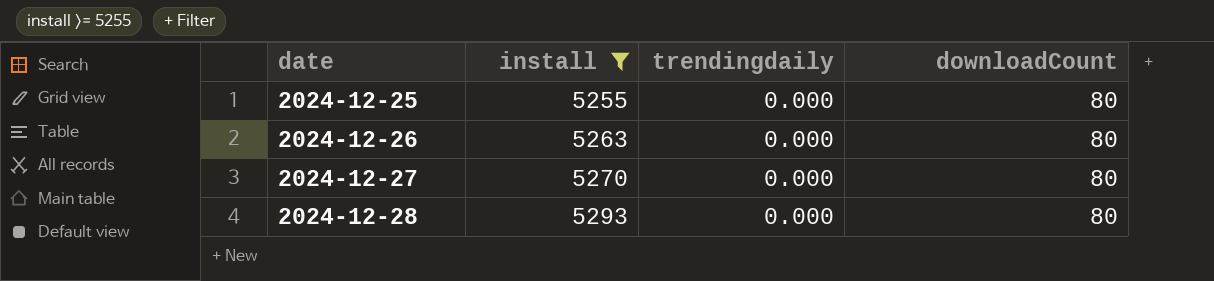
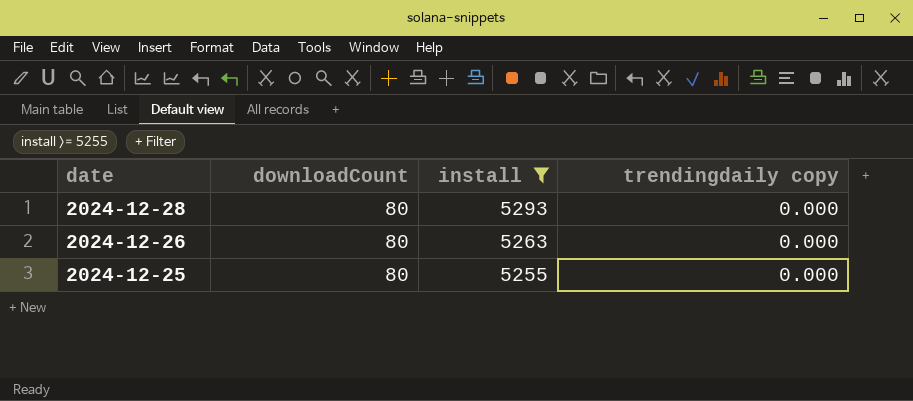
row order: date ascending -> date descending
column downloadCount | position: 4 -> 2
column name: trendingdaily -> trendingdaily copy
row 2024-12-27: 5270 | 0.000 | 80 -> none

